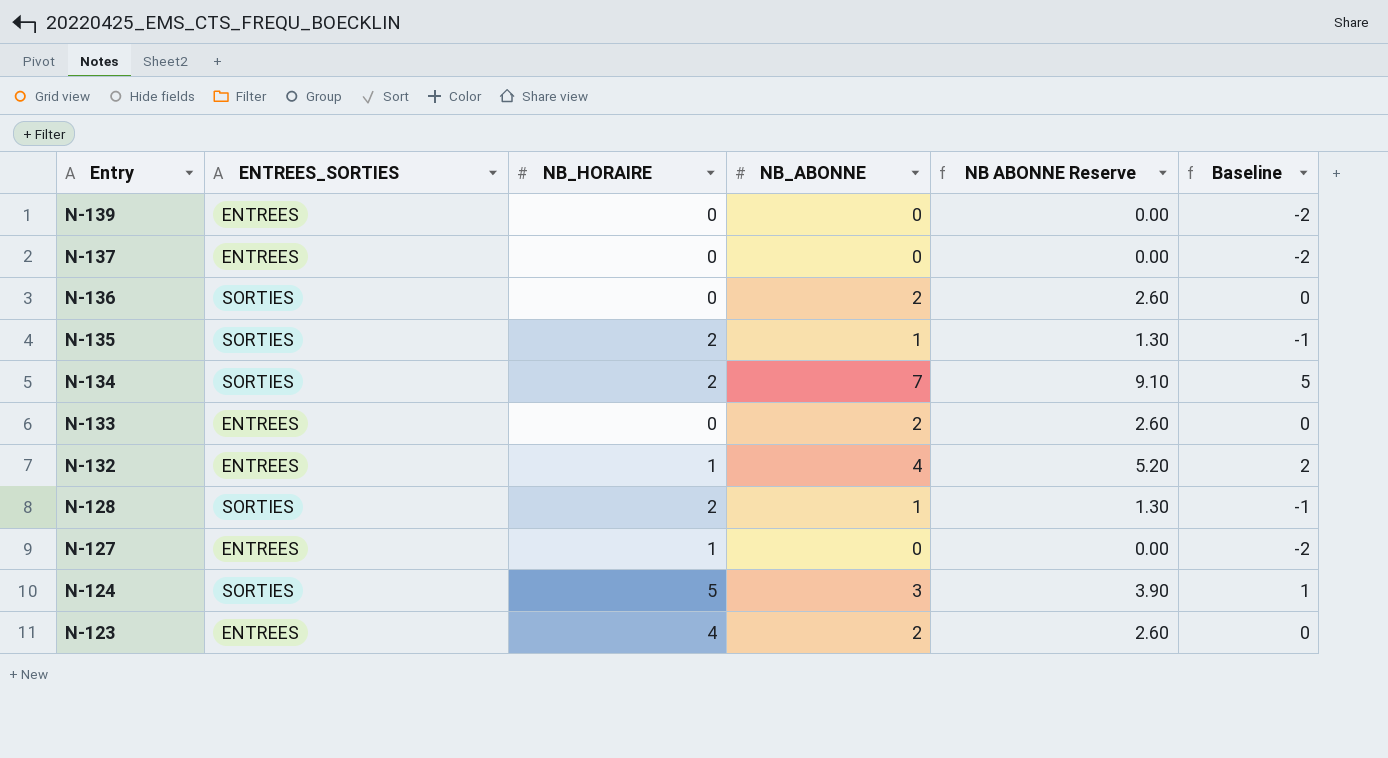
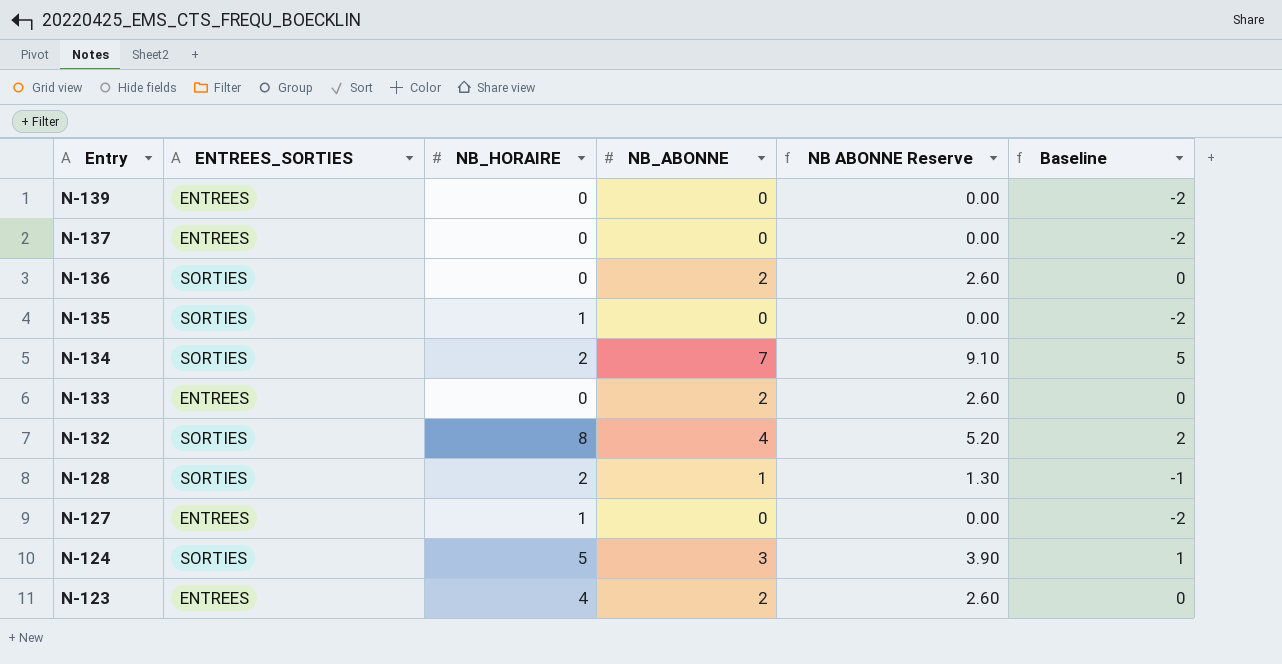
N-135 | NB_HORAIRE: 2 -> 1
N-135 | NB_ABONNE: 1 -> 0
N-135 | NB ABONNE Reserve: 1.30 -> 0.00
N-135 | Baseline: -1 -> -2
N-132 | ENTREES_SORTIES: ENTREES -> SORTIES
N-132 | NB_HORAIRE: 1 -> 8

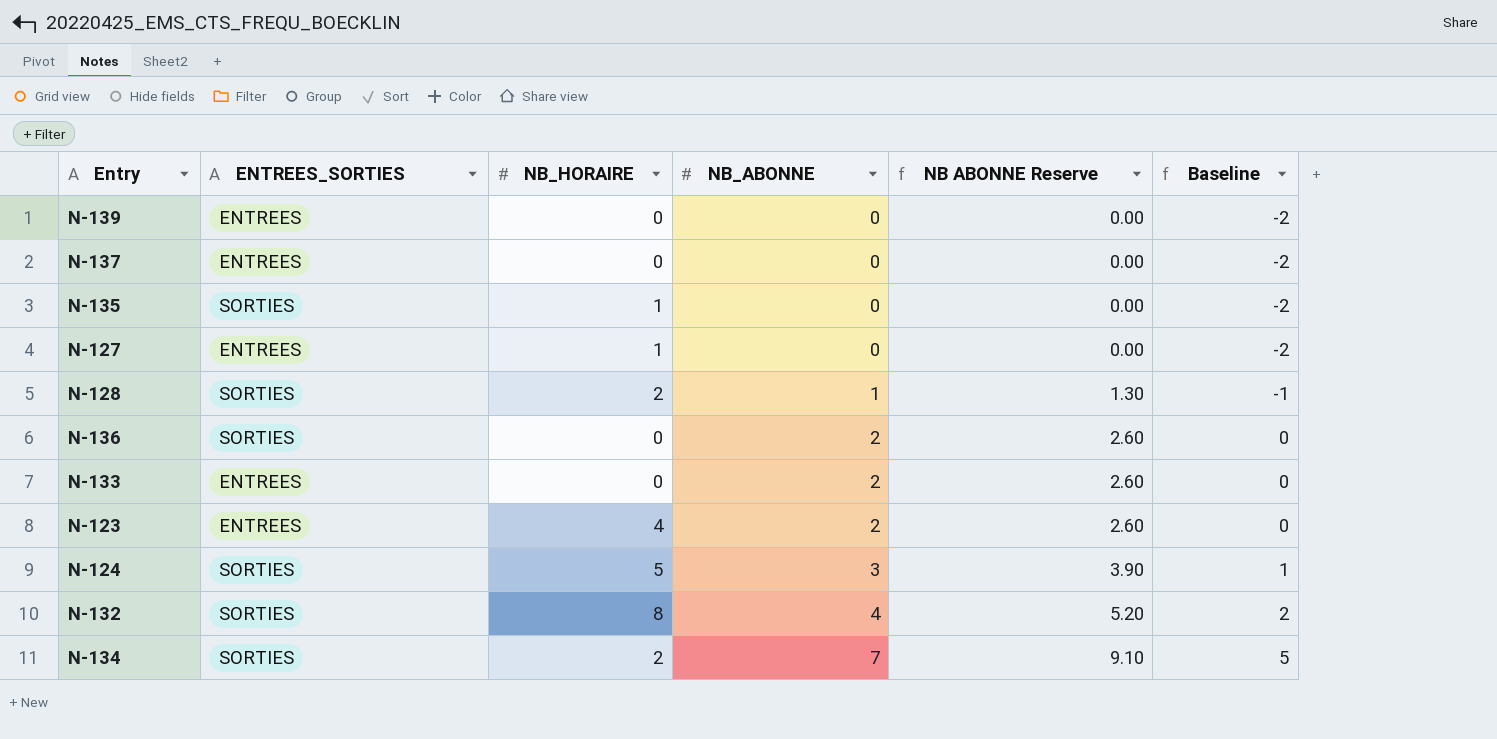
row order: Entry descending -> NB_ABONNE ascending

